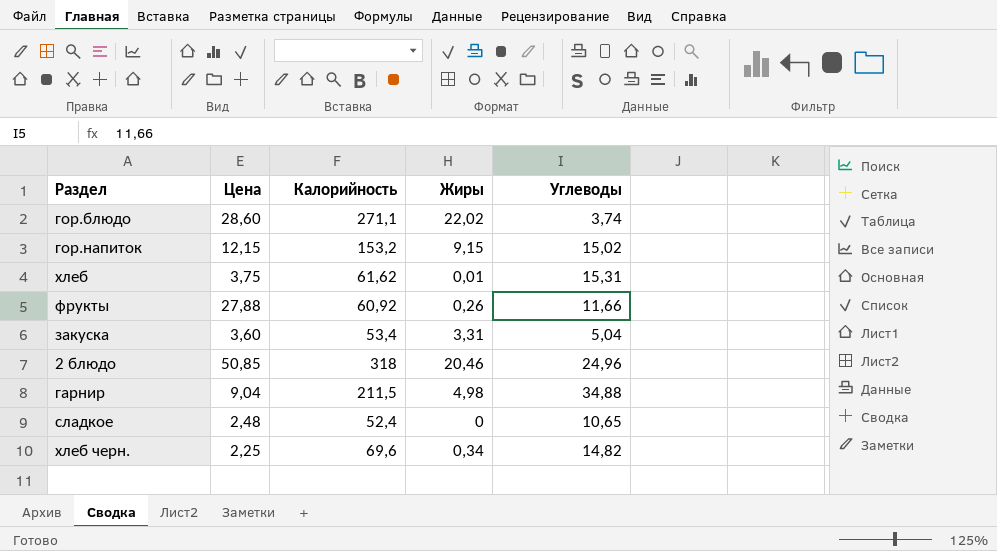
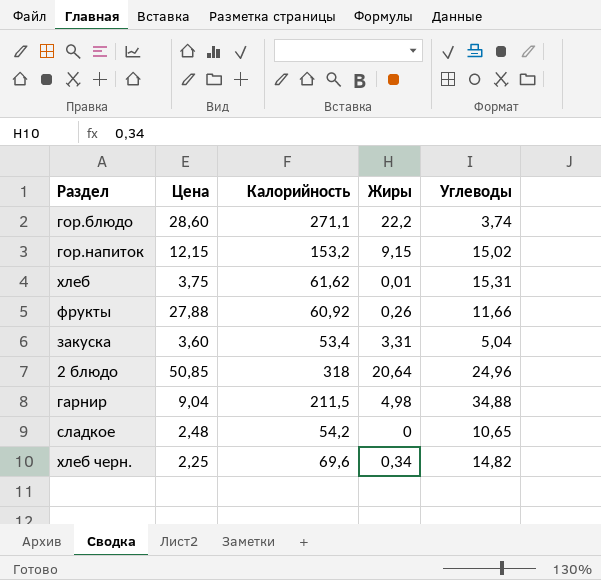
гор.блюдо | Жиры: 22,02 -> 22,2
2 блюдо | Жиры: 20,46 -> 20,64
сладкое | Калорийность: 52,4 -> 54,2

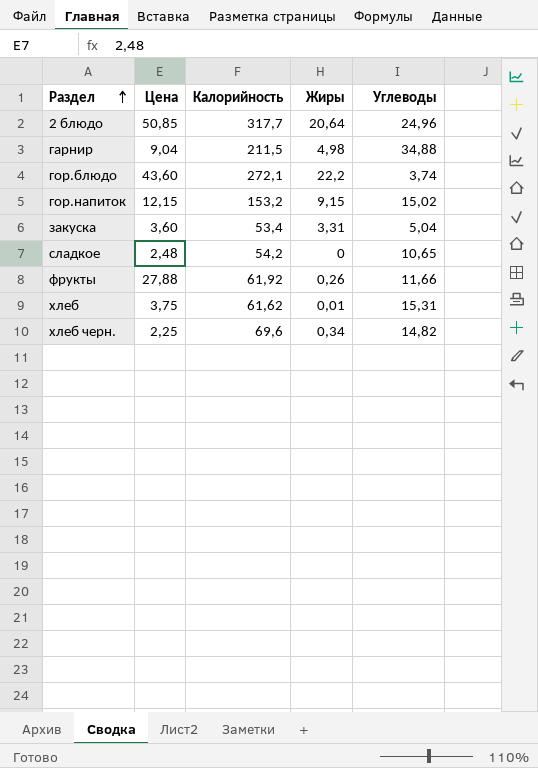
row order: none -> Раздел ascending
2 блюдо | Калорийность: 318 -> 317,7
гор.блюдо | Цена: 28,60 -> 43,60
гор.блюдо | Калорийность: 271,1 -> 272,1
фрукты | Калорийность: 60,92 -> 61,92

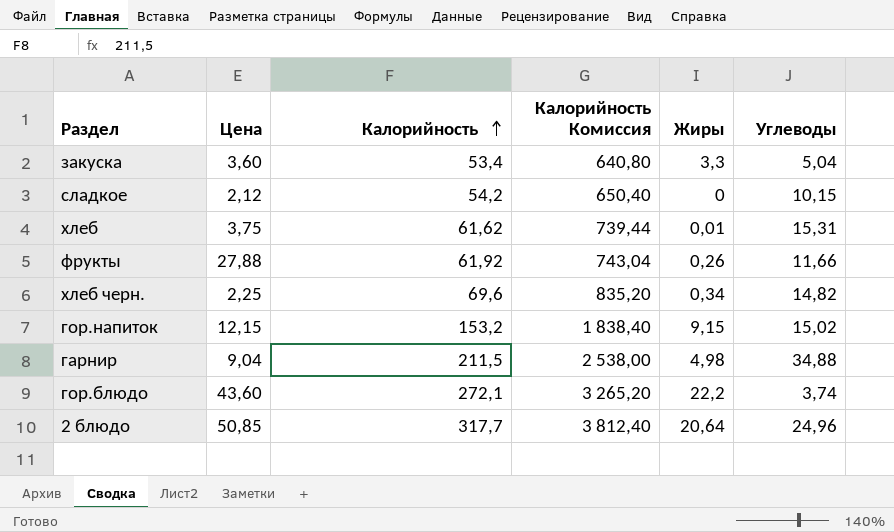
row order: Раздел ascending -> Калорийность ascending
column Калорийность Комиссия | formula: none -> [Калорийность] * 12
закуска | Жиры: 3,31 -> 3,3
сладкое | Цена: 2,48 -> 2,12
сладкое | Углеводы: 10,65 -> 10,15

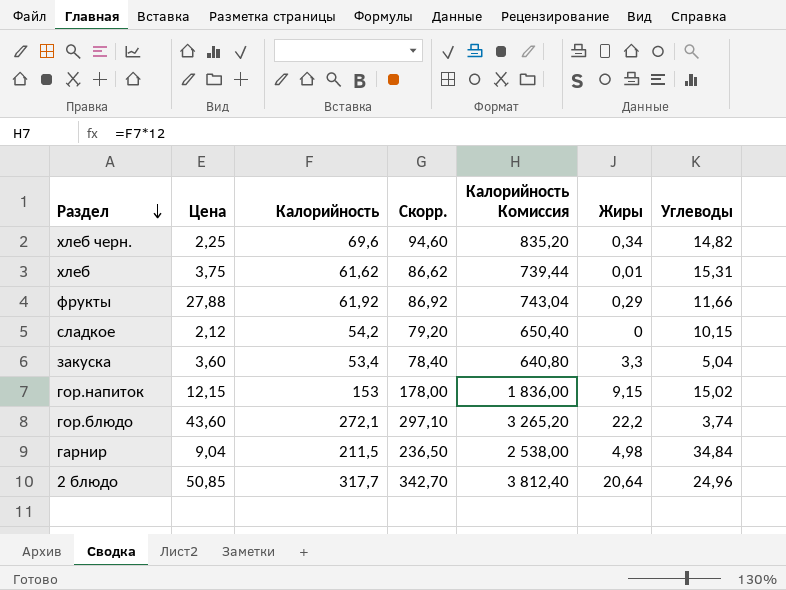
row order: Калорийность ascending -> Раздел descending
column Скорр. | formula: none -> [Калорийность] + 25
фрукты | Жиры: 0,26 -> 0,29
гор.напиток | Калорийность: 153,2 -> 153
гор.напиток | Калорийность Комиссия: 1 838,40 -> 1 836,00
гарнир | Углеводы: 34,88 -> 34,84

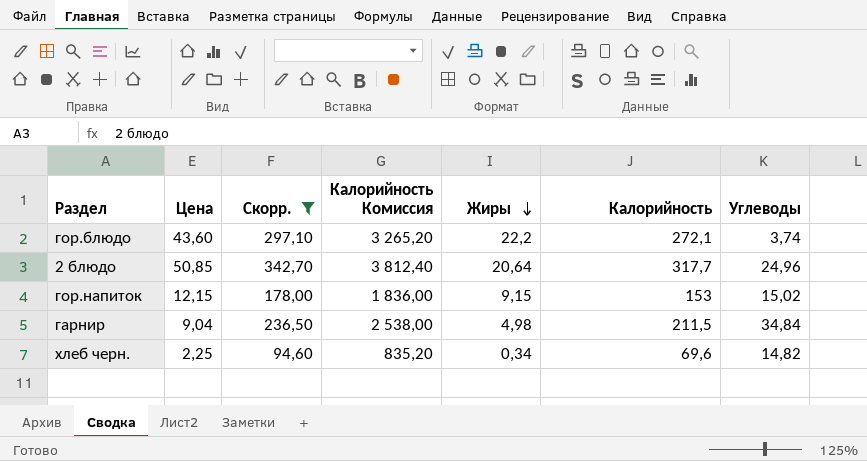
filter: none -> Скорр. >= 94,60
row order: Раздел descending -> Жиры descending
column Калорийность | position: 3 -> 6

